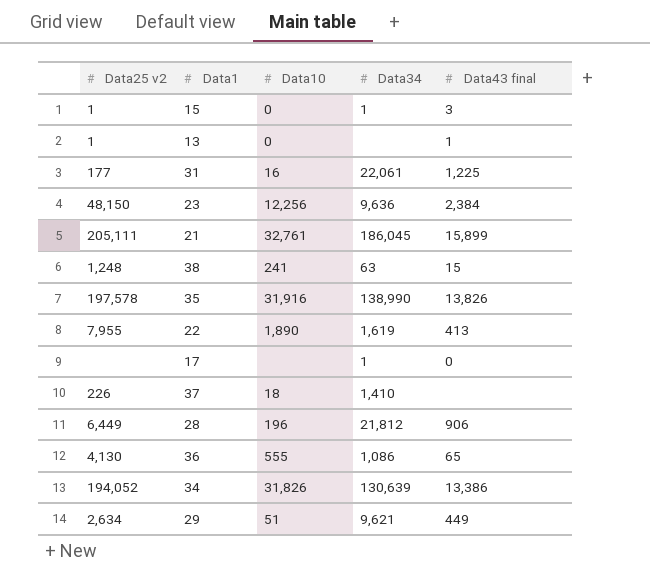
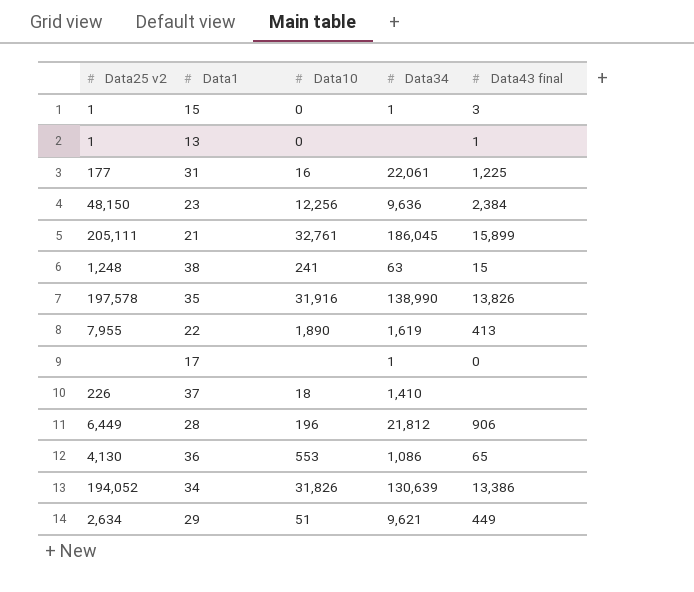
36 | Data10: 555 -> 553

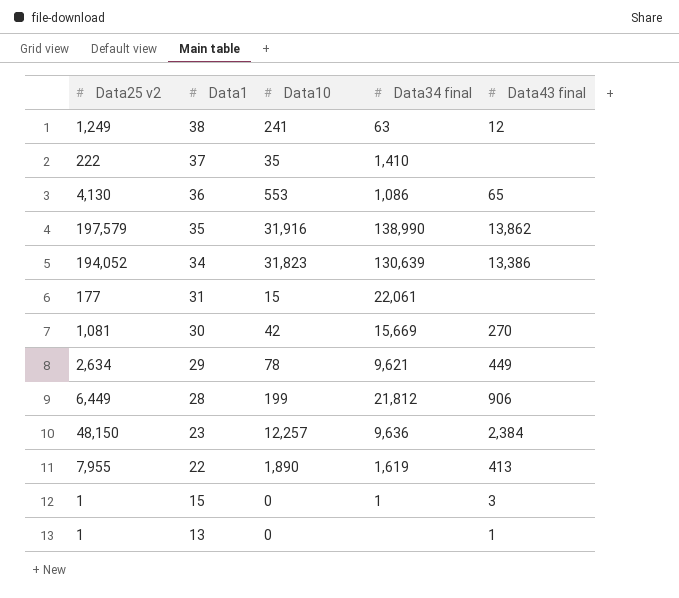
row order: none -> Data1 descending
column name: Data34 -> Data34 final
row 21: 205,111 | 32,761 | 186,045 | 15,899 -> none
row 17: none | none | 1 | 0 -> none
38 | Data25 v2: 1,248 -> 1,249
38 | Data43 final: 15 -> 12
37 | Data25 v2: 226 -> 222
37 | Data10: 18 -> 35
35 | Data25 v2: 197,578 -> 197,579
35 | Data43 final: 13,826 -> 13,862
34 | Data10: 31,826 -> 31,823
31 | Data10: 16 -> 15
31 | Data43 final: 1,225 -> none
row 30: none -> 1,081 | 42 | 15,669 | 270
29 | Data10: 51 -> 78
28 | Data10: 196 -> 199
23 | Data10: 12,256 -> 12,257

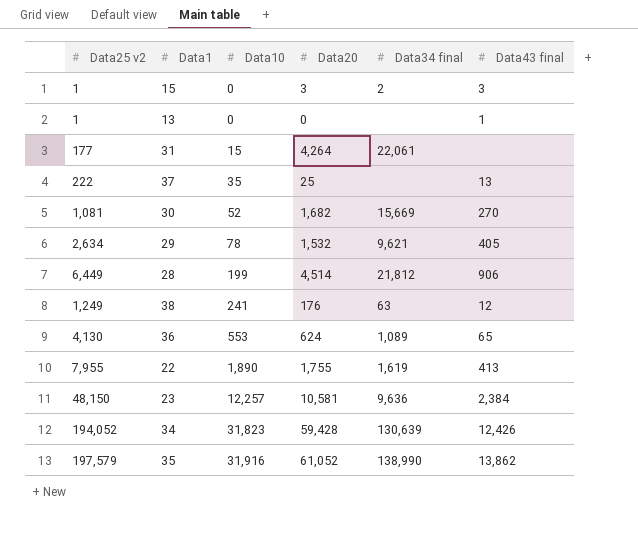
row order: Data1 descending -> Data10 ascending
column Data20 | position: none -> 4
15 | Data34 final: 1 -> 2
37 | Data34 final: 1,410 -> none
37 | Data43 final: none -> 13
30 | Data10: 42 -> 52
29 | Data43 final: 449 -> 405
36 | Data34 final: 1,086 -> 1,089
34 | Data43 final: 13,386 -> 12,426

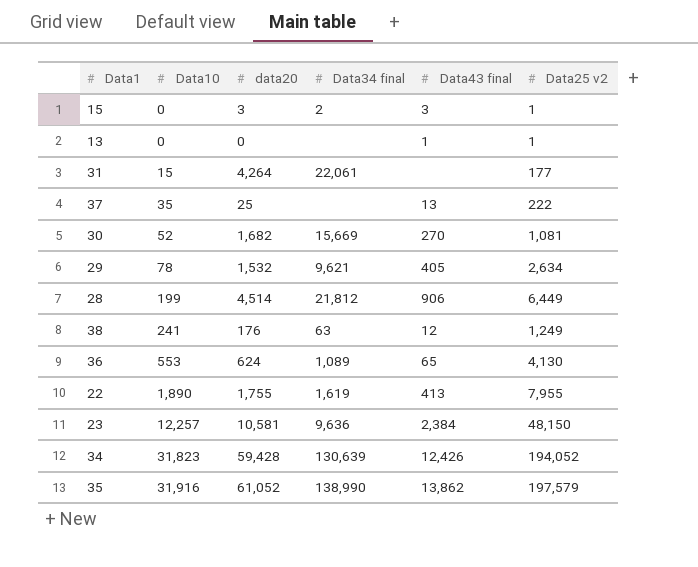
column name: Data20 -> data20
column Data25 v2 | position: 1 -> 6

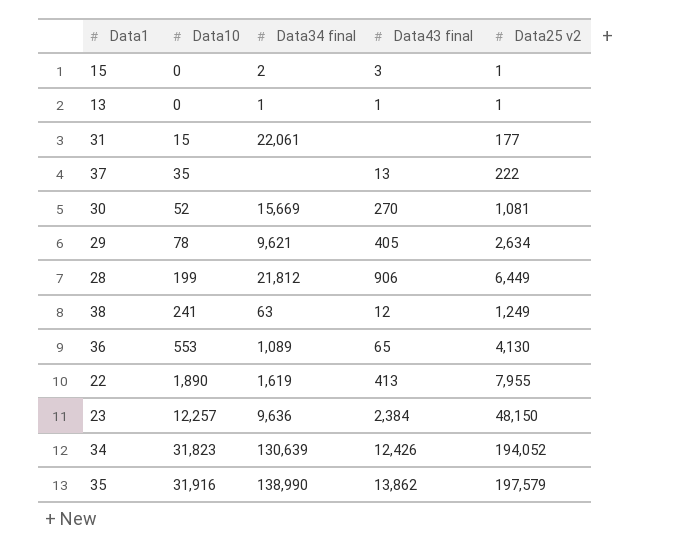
column data20 | position: 3 -> none
13 | Data34 final: none -> 1

